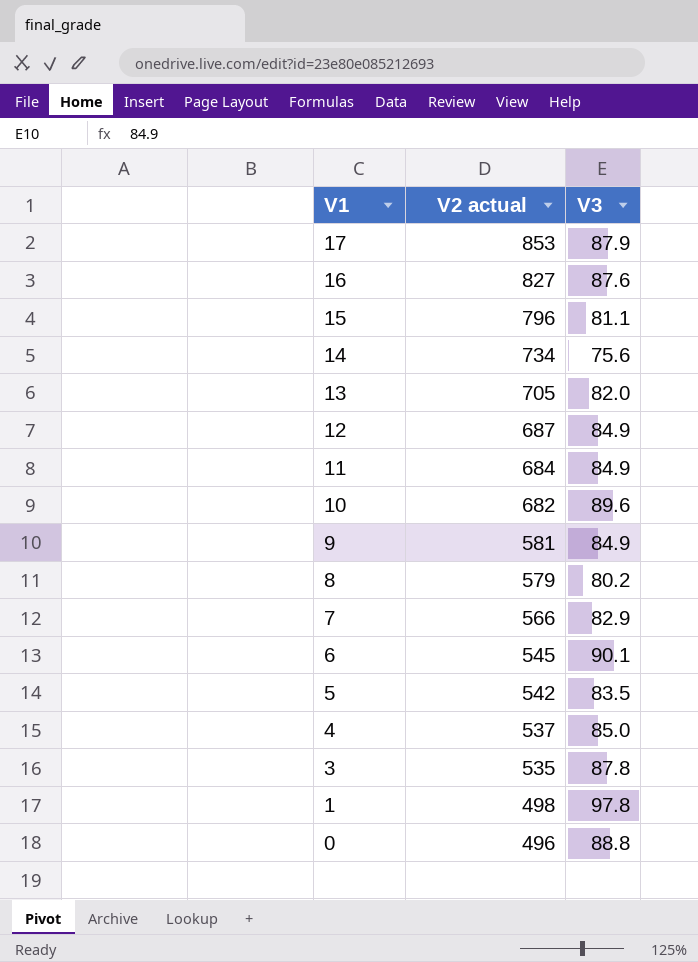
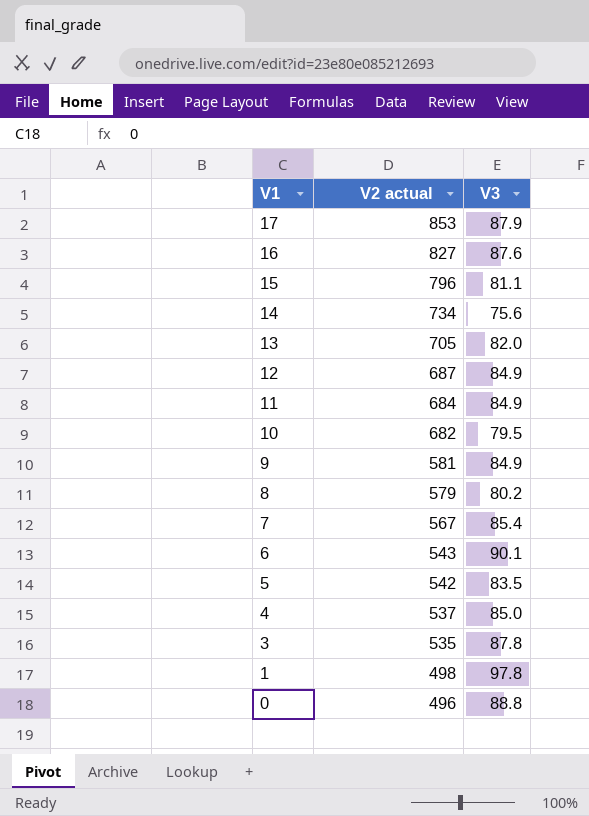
10 | V3: 89.6 -> 79.5
7 | V2 actual: 566 -> 567
7 | V3: 82.9 -> 85.4
6 | V2 actual: 545 -> 543

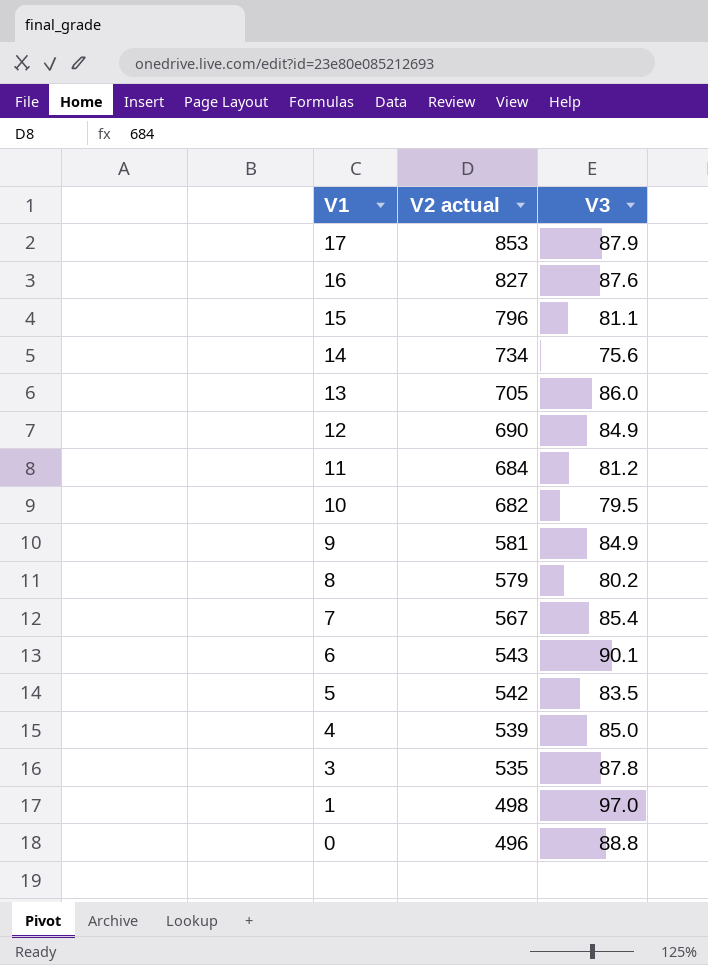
13 | V3: 82.0 -> 86.0
12 | V2 actual: 687 -> 690
11 | V3: 84.9 -> 81.2
4 | V2 actual: 537 -> 539
1 | V3: 97.8 -> 97.0

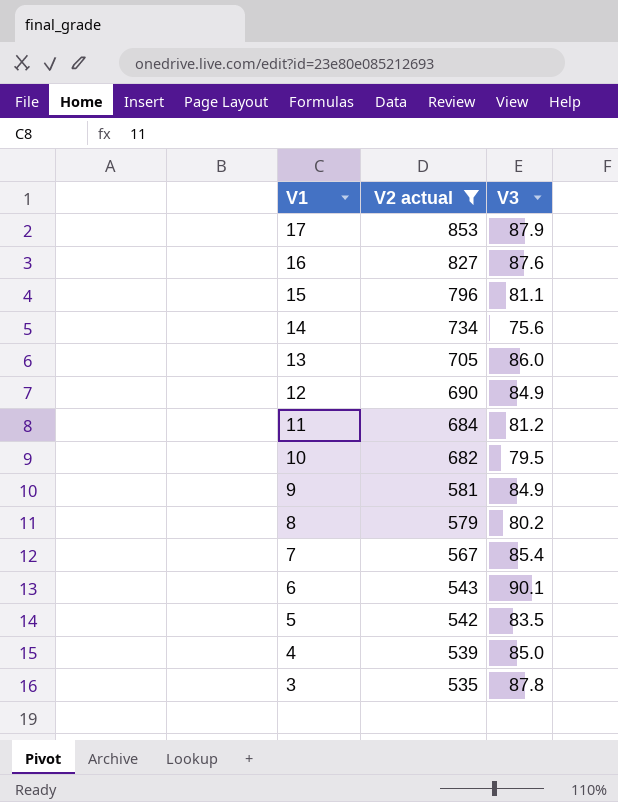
filter: none -> V2 actual >= 535

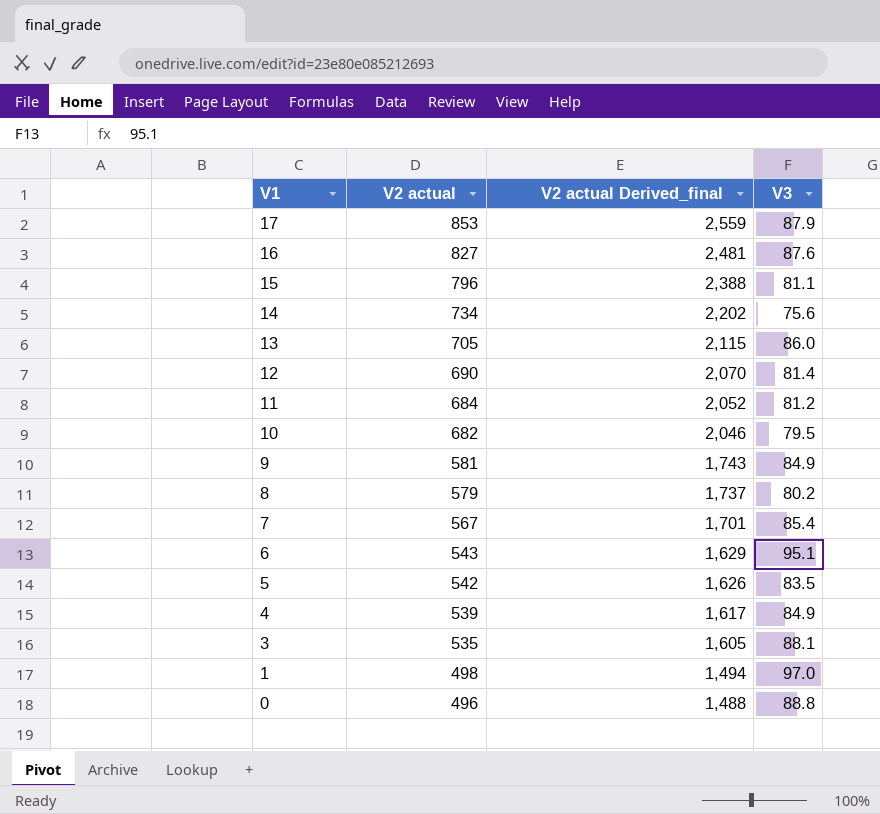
filter: V2 actual >= 535 -> none
column V2 actual Derived_final | formula: none -> [V2 actual] * 3
12 | V3: 84.9 -> 81.4
6 | V3: 90.1 -> 95.1
4 | V3: 85.0 -> 84.9
3 | V3: 87.8 -> 88.1

